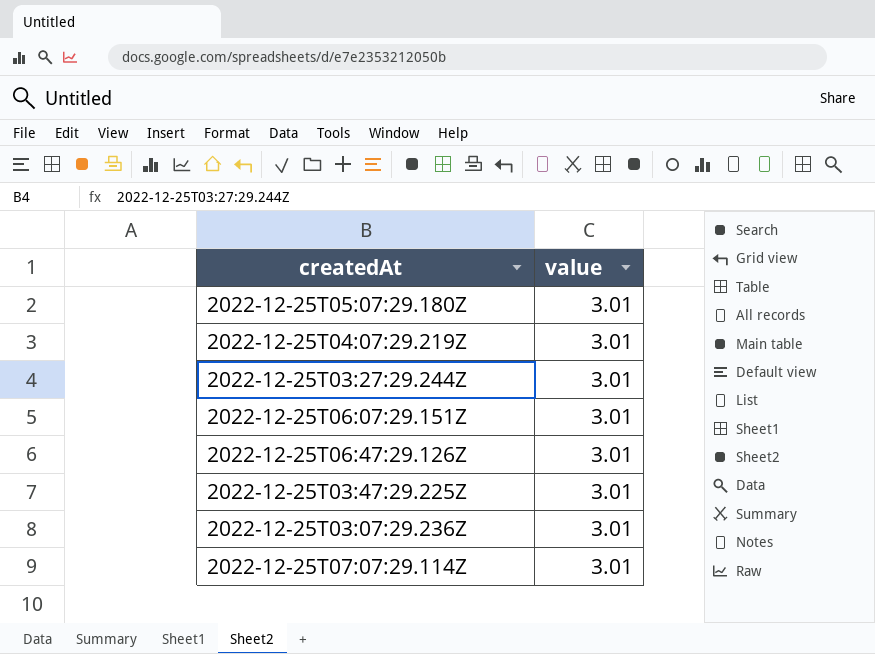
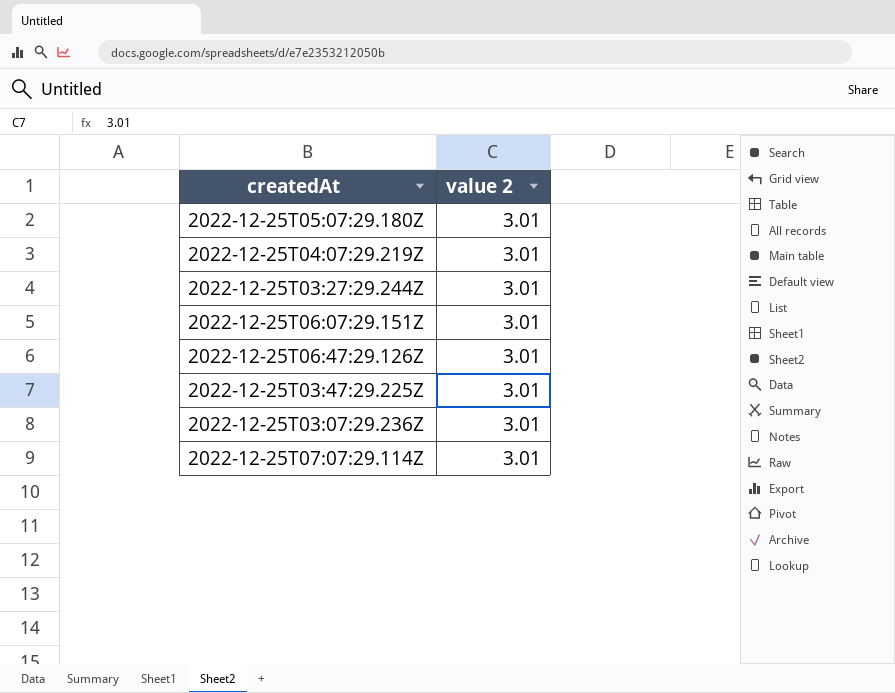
column name: value -> value 2

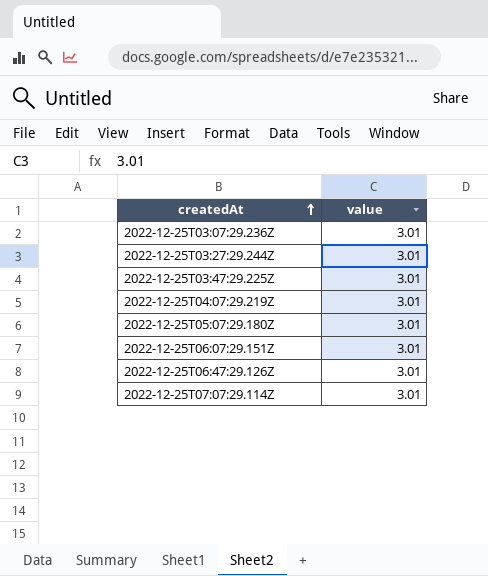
row order: none -> createdAt ascending
column name: value 2 -> value

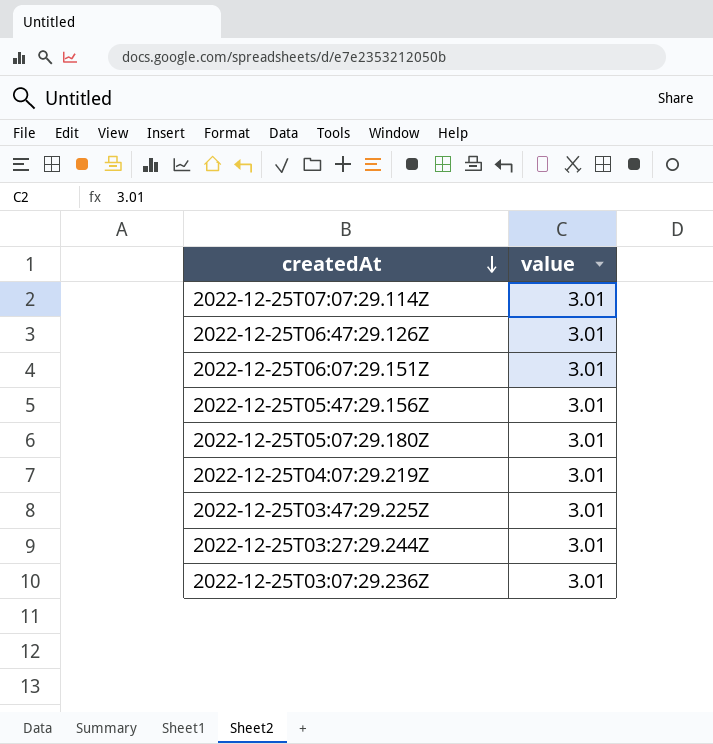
row order: createdAt ascending -> createdAt descending
row 2022-12-25T05:47:29.156Z: none -> 3.01

